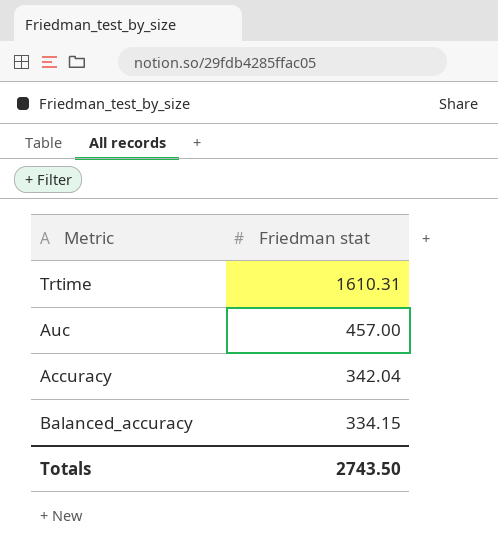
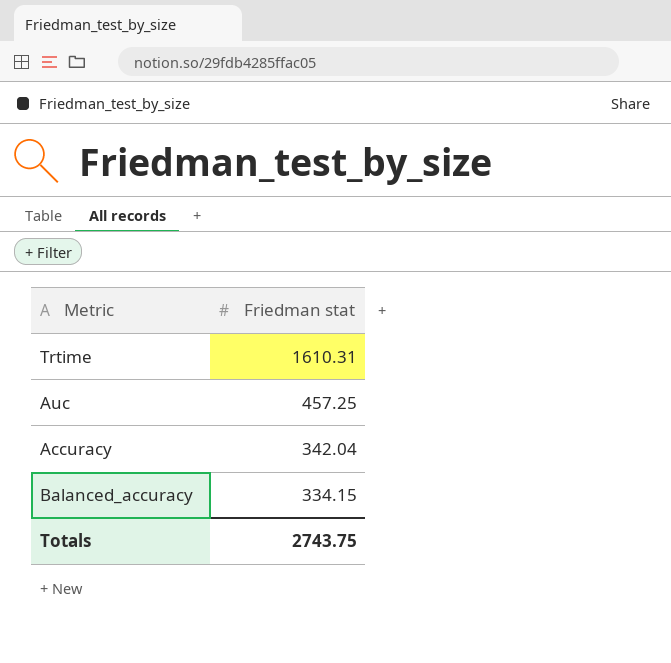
Auc | Friedman stat: 457.00 -> 457.25
Totals | Friedman stat: 2743.50 -> 2743.75

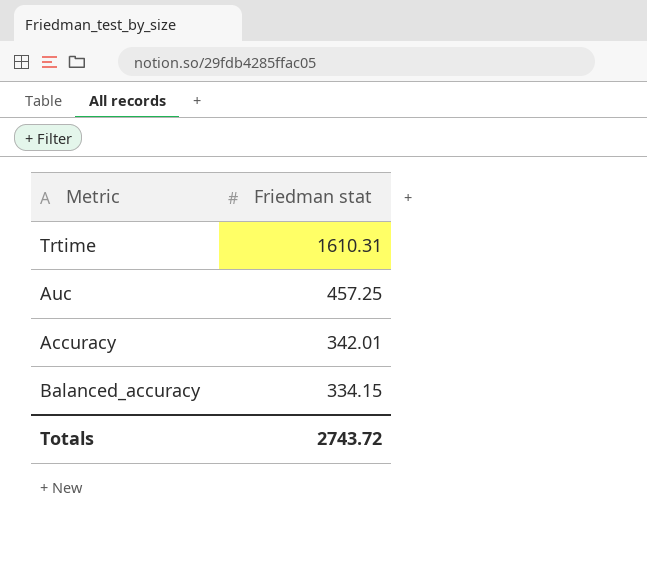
Accuracy | Friedman stat: 342.04 -> 342.01
Totals | Friedman stat: 2743.75 -> 2743.72

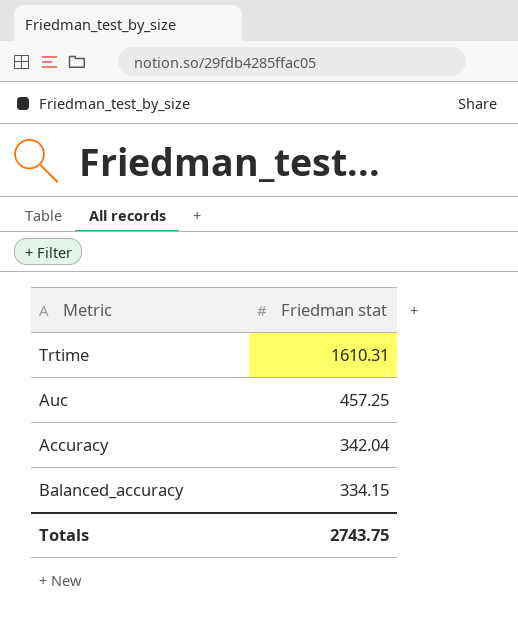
Accuracy | Friedman stat: 342.01 -> 342.04
Totals | Friedman stat: 2743.72 -> 2743.75

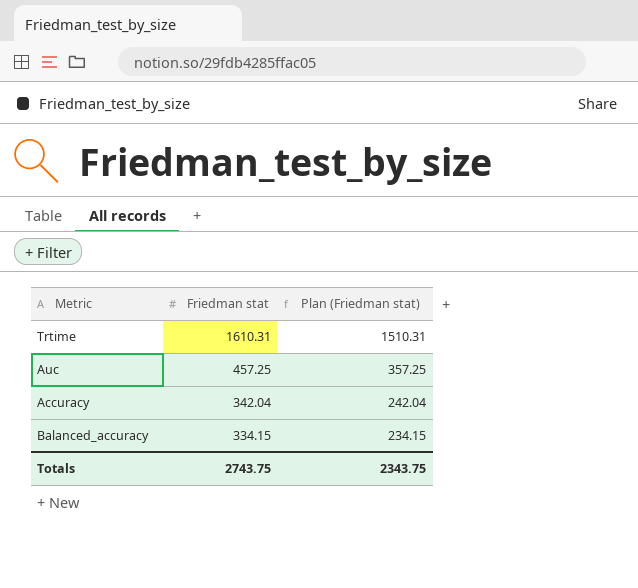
column Plan (Friedman stat) | formula: none -> [Friedman stat] - 100

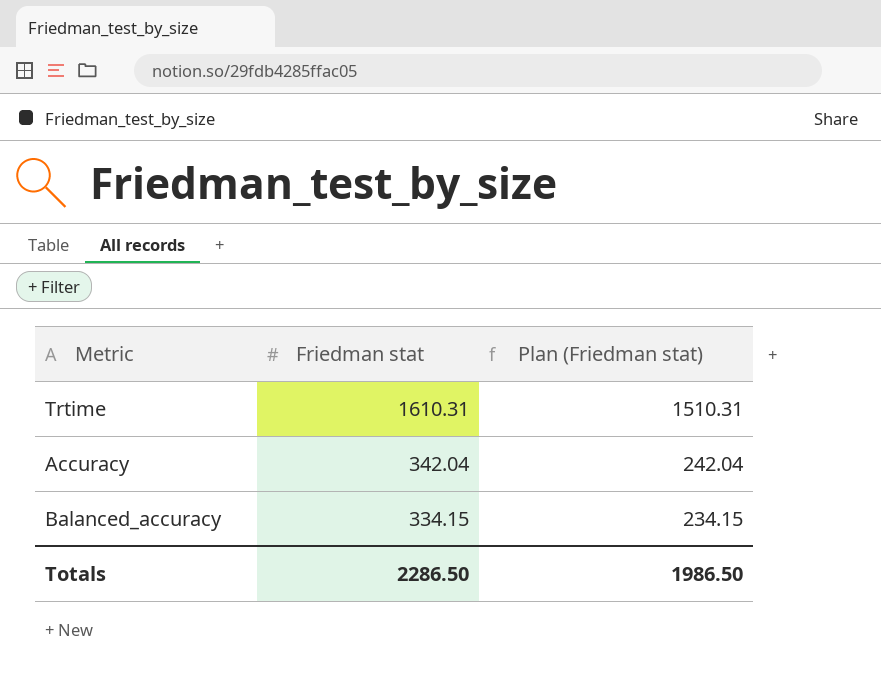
row Auc: 457.25 | 357.25 -> none
Totals | Friedman stat: 2743.75 -> 2286.50
Totals | Plan (Friedman stat): 2343.75 -> 1986.50

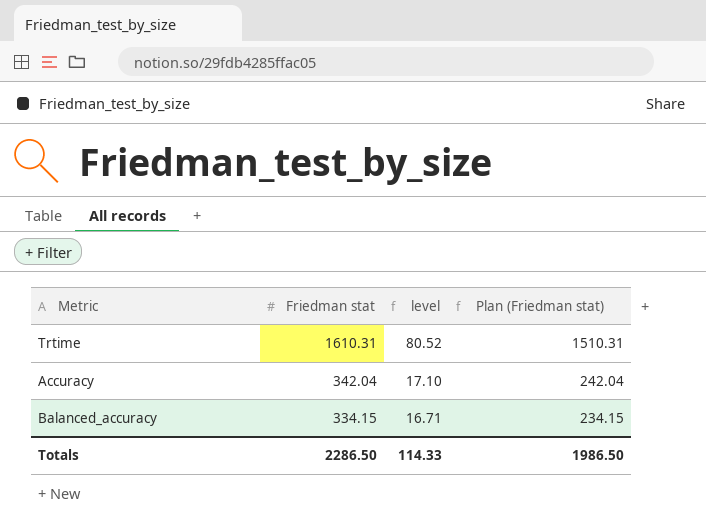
column level | formula: none -> [Friedman stat] * 0.05

